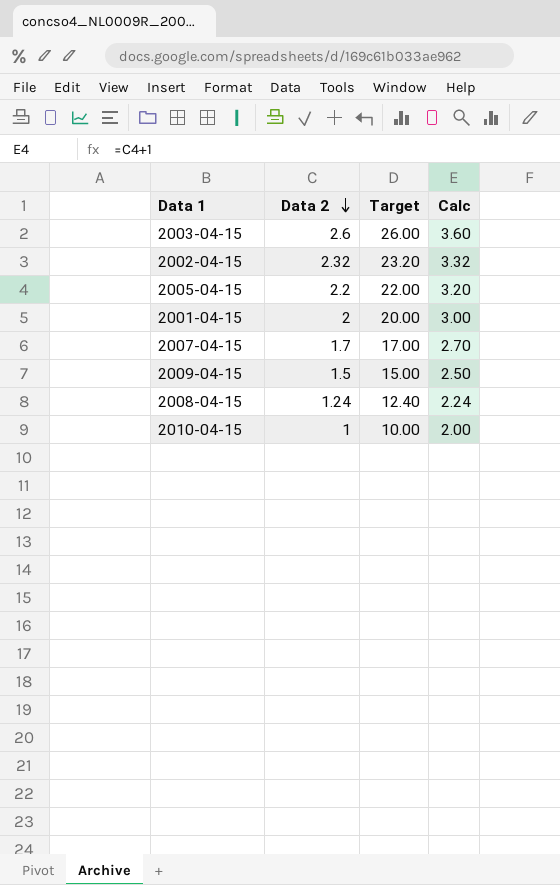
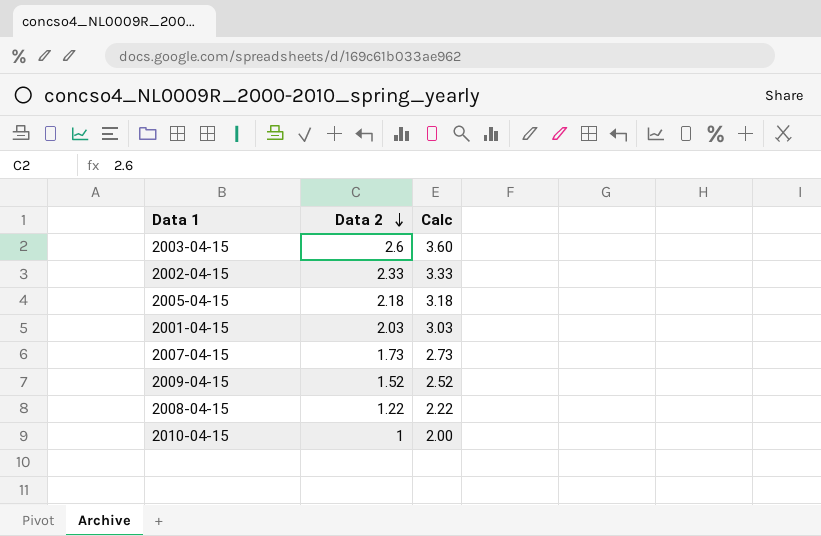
column Target | formula: [Data 2] * 10 -> none
2002-04-15 | Data 2: 2.32 -> 2.33
2002-04-15 | Calc: 3.32 -> 3.33
2005-04-15 | Data 2: 2.2 -> 2.18
2005-04-15 | Calc: 3.20 -> 3.18
2001-04-15 | Data 2: 2 -> 2.03
2001-04-15 | Calc: 3.00 -> 3.03
2007-04-15 | Data 2: 1.7 -> 1.73
2007-04-15 | Calc: 2.70 -> 2.73
2009-04-15 | Data 2: 1.5 -> 1.52
2009-04-15 | Calc: 2.50 -> 2.52
2008-04-15 | Data 2: 1.24 -> 1.22
2008-04-15 | Calc: 2.24 -> 2.22

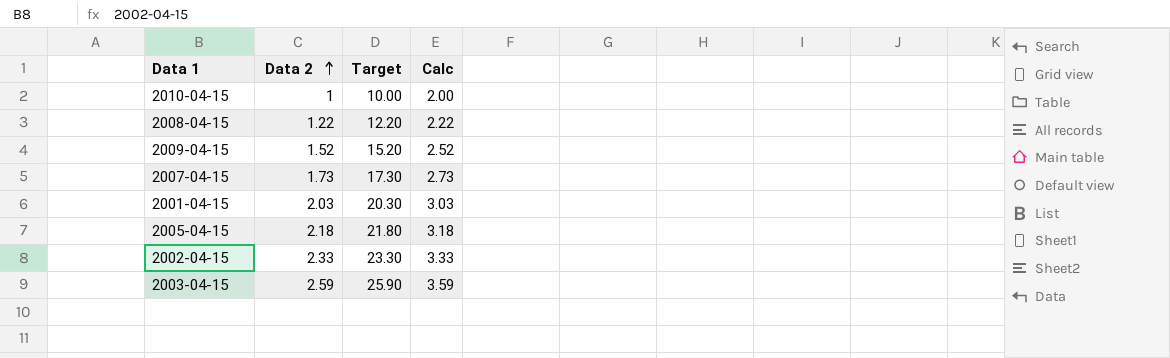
row order: Data 2 descending -> Data 2 ascending
column Target | formula: none -> [Data 2] * 10
2003-04-15 | Data 2: 2.6 -> 2.59
2003-04-15 | Calc: 3.60 -> 3.59

